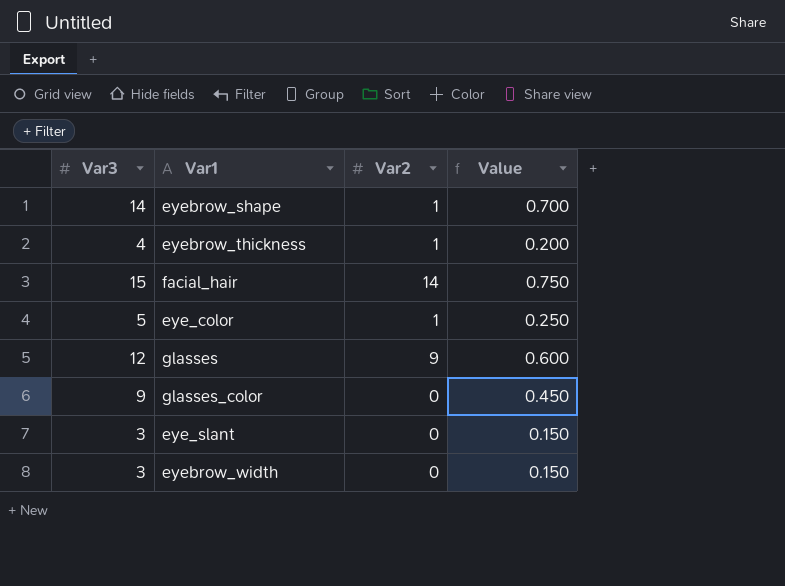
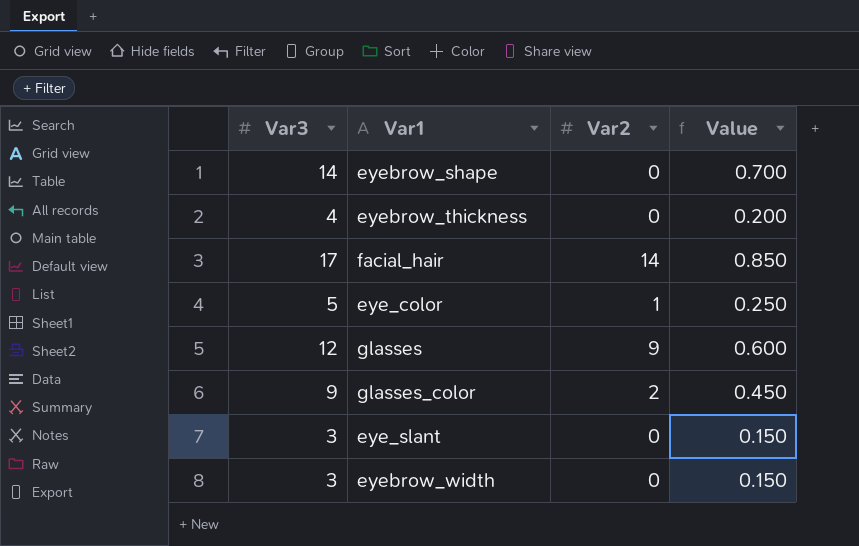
eyebrow_shape | Var2: 1 -> 0
eyebrow_thickness | Var2: 1 -> 0
facial_hair | Var3: 15 -> 17
facial_hair | Value: 0.750 -> 0.850
glasses_color | Var2: 0 -> 2

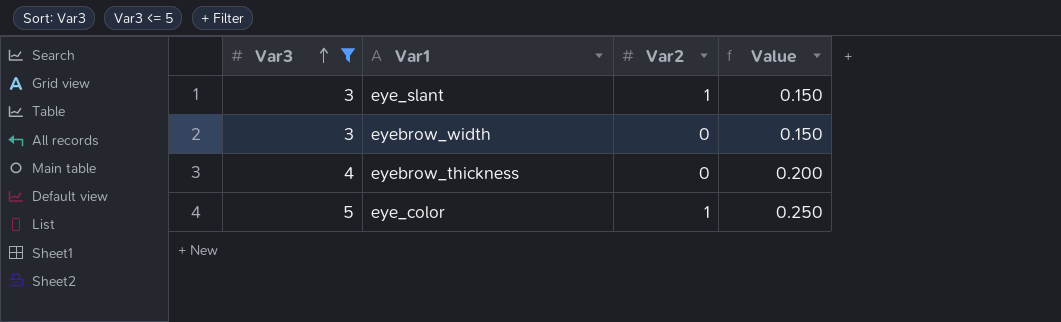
filter: none -> Var3 <= 5
row order: none -> Var3 ascending
eye_slant | Var2: 0 -> 1

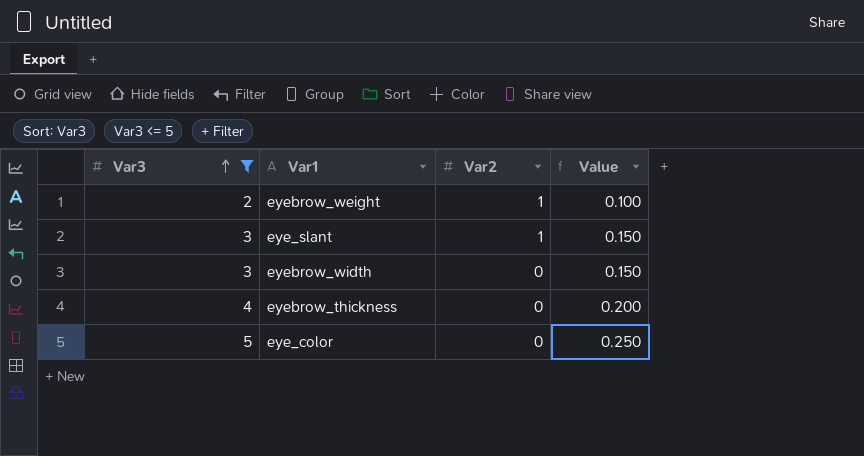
row eyebrow_weight: none -> 2 | 1 | 0.100
eye_color | Var2: 1 -> 0

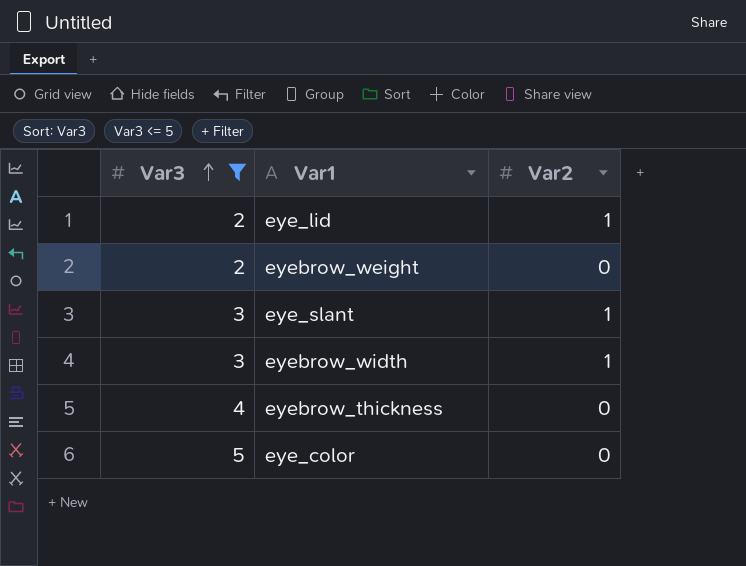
column Value | formula: [Var3] * 0.05 -> none
row eye_lid: none -> 2 | 1
eyebrow_weight | Var2: 1 -> 0
eyebrow_width | Var2: 0 -> 1

